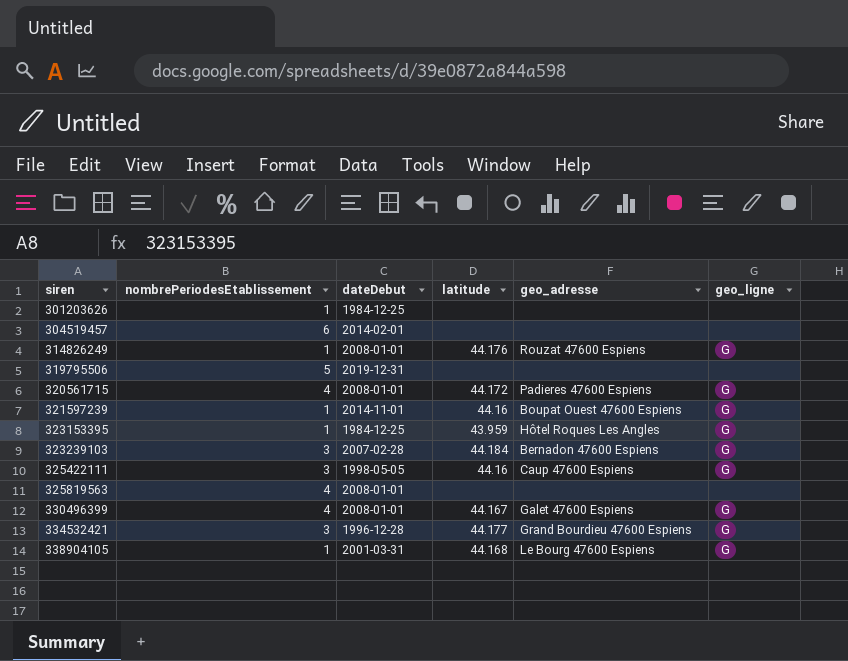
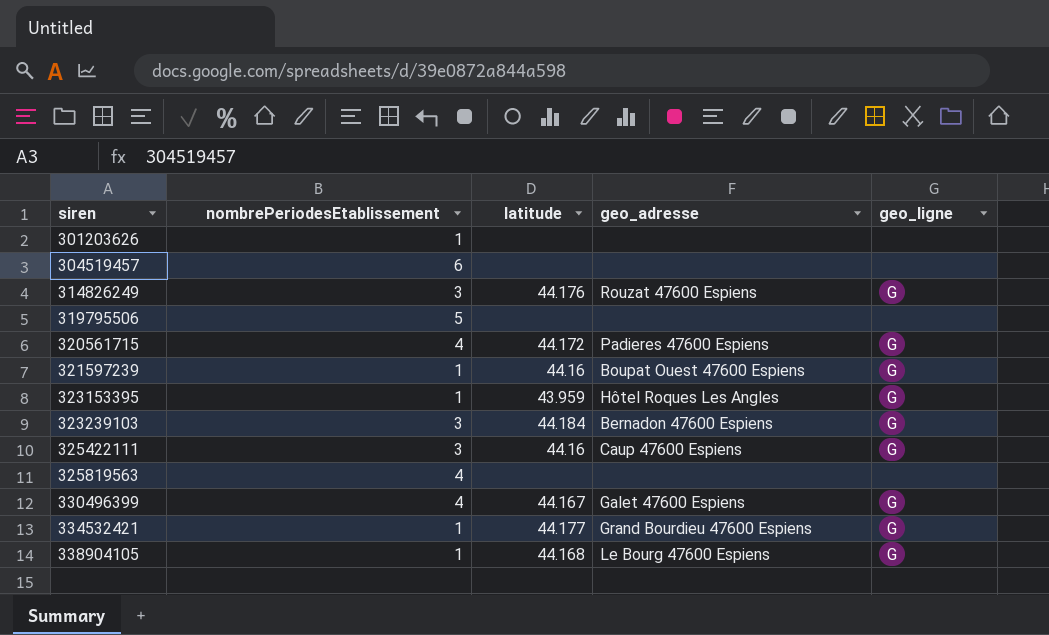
column dateDebut | position: 3 -> none
314826249 | nombrePeriodesEtablissement: 1 -> 3
334532421 | nombrePeriodesEtablissement: 3 -> 1

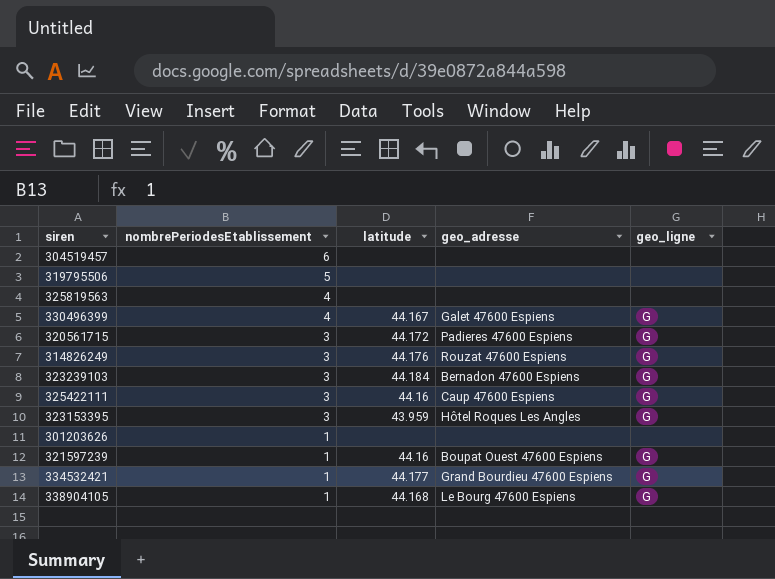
row order: siren ascending -> nombrePeriodesEtablissement descending
320561715 | nombrePeriodesEtablissement: 4 -> 3
323153395 | nombrePeriodesEtablissement: 1 -> 3

